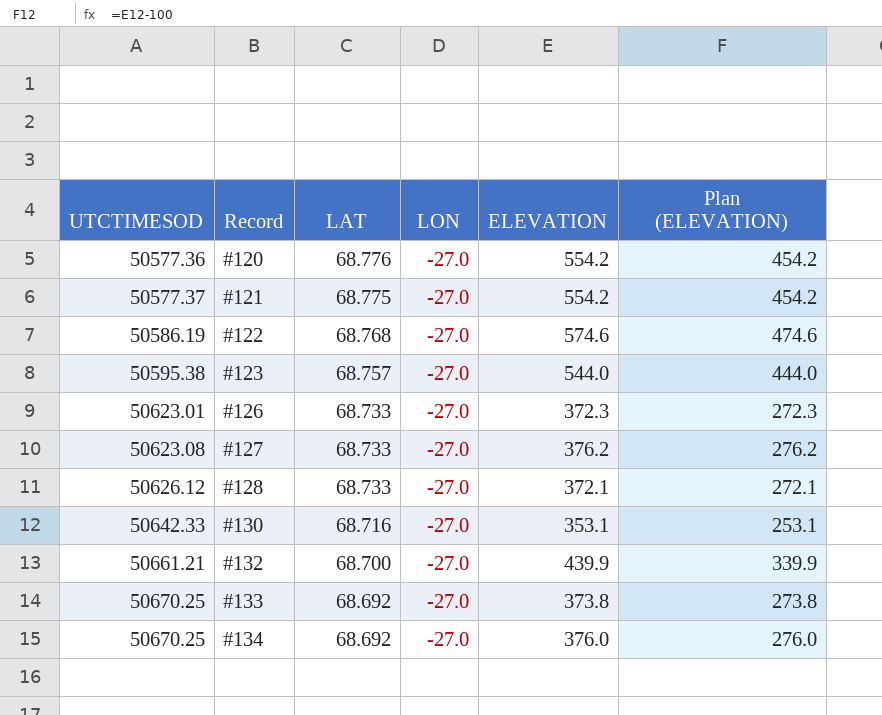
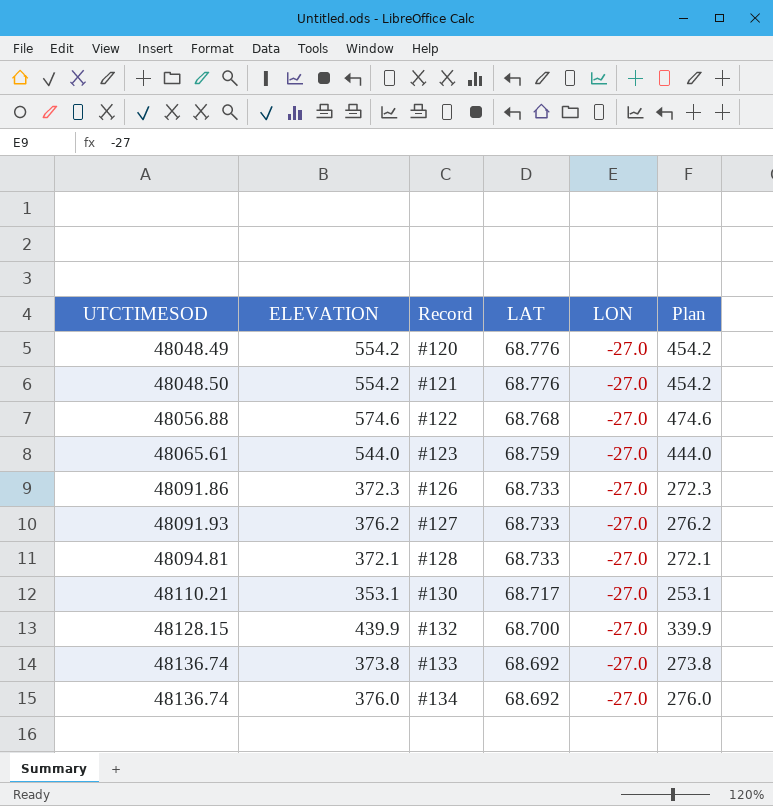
column ELEVATION | position: 5 -> 2
column name: Plan (ELEVATION) -> Plan
#120 | UTCTIMESOD: 50577.36 -> 48048.49
#121 | UTCTIMESOD: 50577.37 -> 48048.50
#121 | LAT: 68.775 -> 68.776
#122 | UTCTIMESOD: 50586.19 -> 48056.88
#123 | UTCTIMESOD: 50595.38 -> 48065.61
#123 | LAT: 68.757 -> 68.759
#126 | UTCTIMESOD: 50623.01 -> 48091.86
#127 | UTCTIMESOD: 50623.08 -> 48091.93
#128 | UTCTIMESOD: 50626.12 -> 48094.81
#130 | UTCTIMESOD: 50642.33 -> 48110.21
#130 | LAT: 68.716 -> 68.717
#132 | UTCTIMESOD: 50661.21 -> 48128.15
#133 | UTCTIMESOD: 50670.25 -> 48136.74
#134 | UTCTIMESOD: 50670.25 -> 48136.74

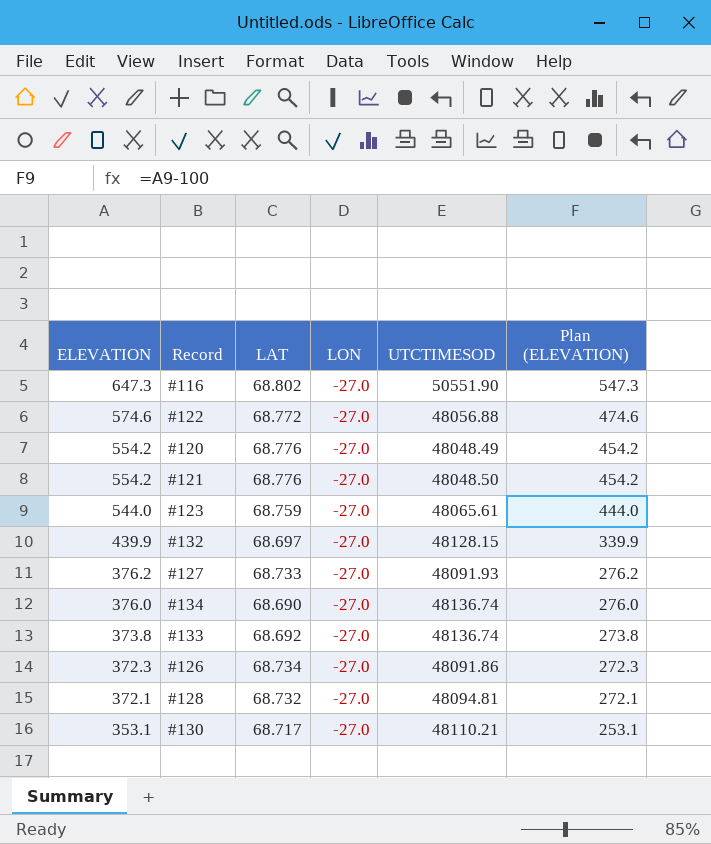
row order: UTCTIMESOD ascending -> ELEVATION descending
column UTCTIMESOD | position: 1 -> 5
column name: Plan -> Plan (ELEVATION)
row #116: none -> 647.3 | 68.802 | -27.0 | 50551.90 | 547.3
#122 | LAT: 68.768 -> 68.772
#132 | LAT: 68.700 -> 68.697
#134 | LAT: 68.692 -> 68.690
#126 | LAT: 68.733 -> 68.734
#128 | LAT: 68.733 -> 68.732

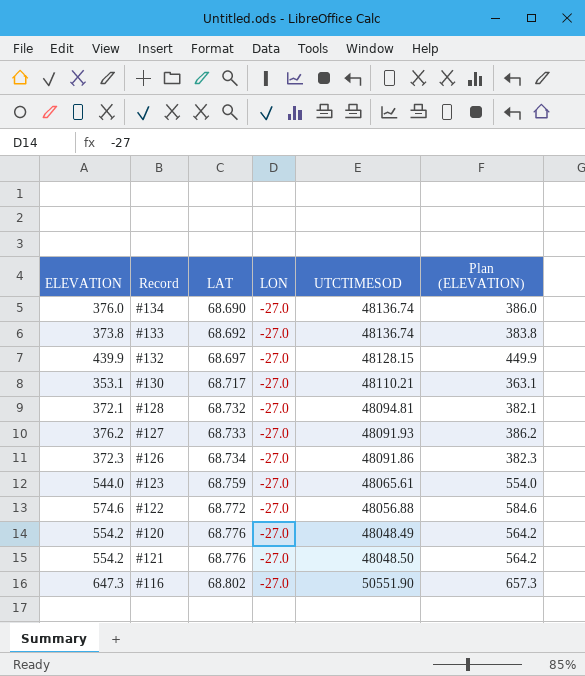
row order: ELEVATION descending -> LAT ascending
column Plan (ELEVATION) | formula: [ELEVATION] - 100 -> [ELEVATION] + 10

